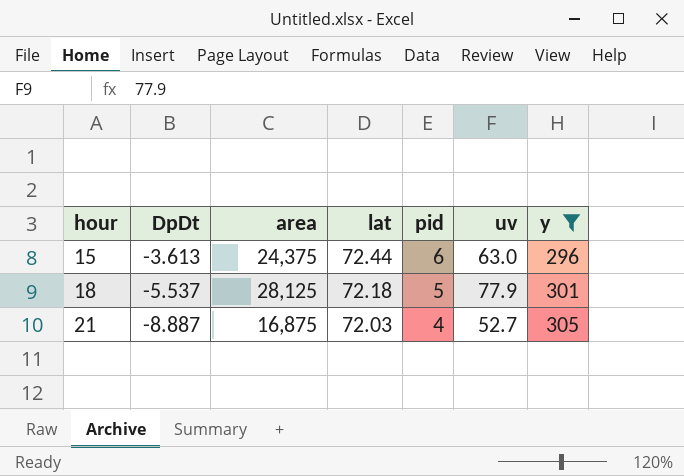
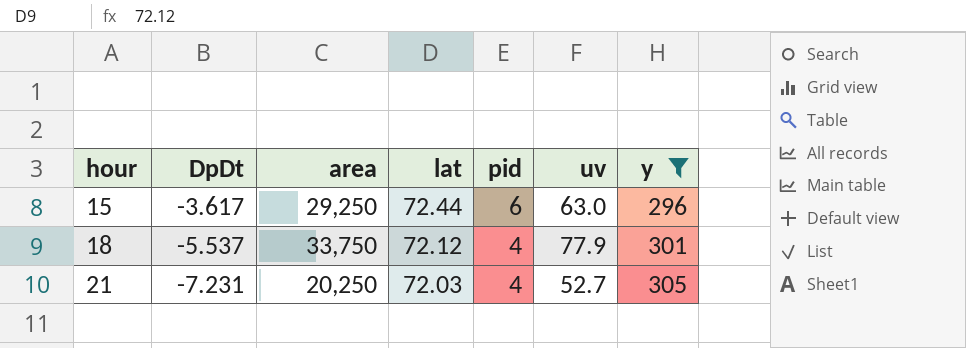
15 | DpDt: -3.613 -> -3.617
15 | area: 24,375 -> 29,250
18 | area: 28,125 -> 33,750
18 | lat: 72.18 -> 72.12
18 | pid: 5 -> 4
21 | DpDt: -8.887 -> -7.231
21 | area: 16,875 -> 20,250

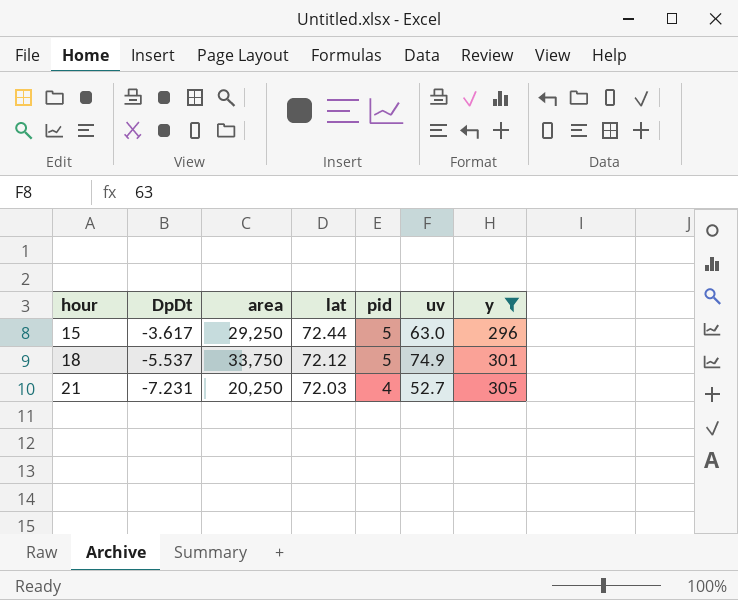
15 | pid: 6 -> 5
18 | pid: 4 -> 5
18 | uv: 77.9 -> 74.9

